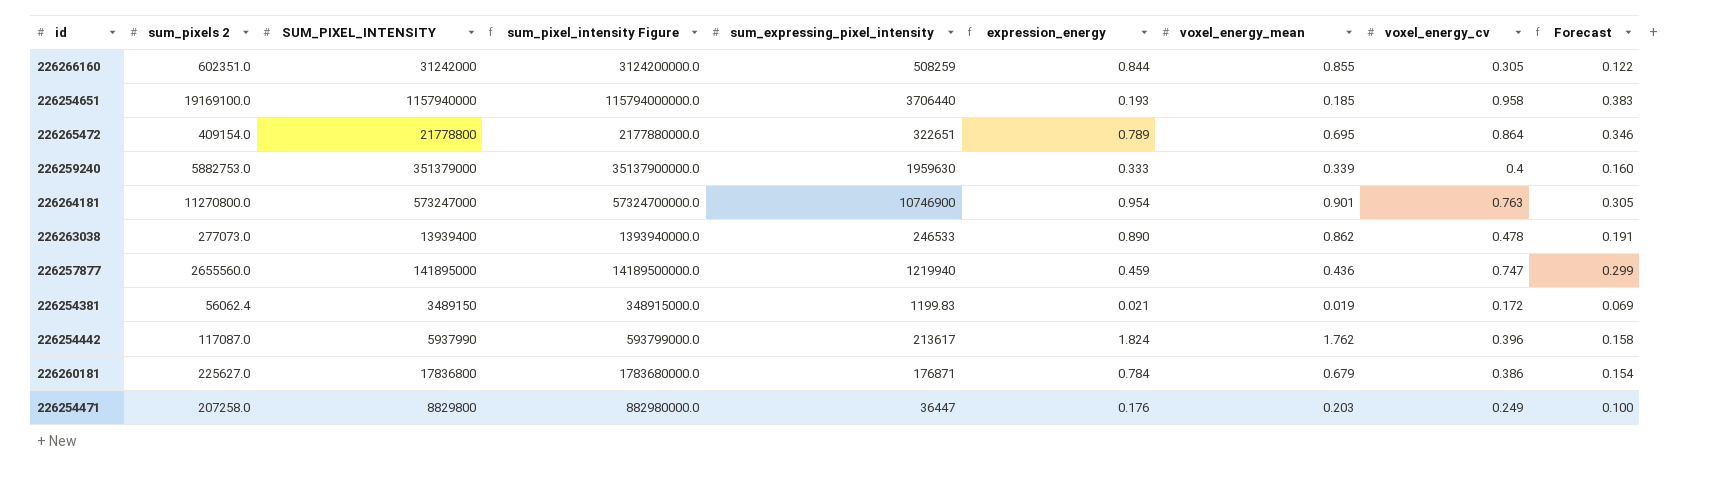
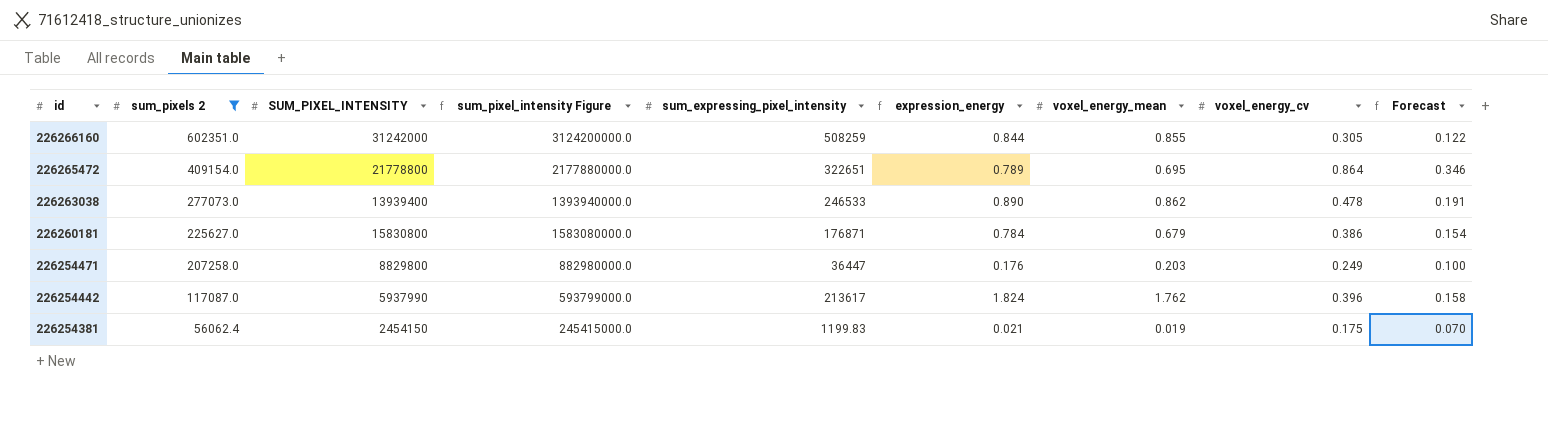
filter: none -> sum_pixels 2 <= 602351.0
row order: none -> id descending
226260181 | SUM_PIXEL_INTENSITY: 17836800 -> 15830800
226260181 | sum_pixel_intensity Figure: 1783680000.0 -> 1583080000.0
226254381 | SUM_PIXEL_INTENSITY: 3489150 -> 2454150
226254381 | sum_pixel_intensity Figure: 348915000.0 -> 245415000.0
226254381 | voxel_energy_cv: 0.172 -> 0.175
226254381 | Forecast: 0.069 -> 0.070

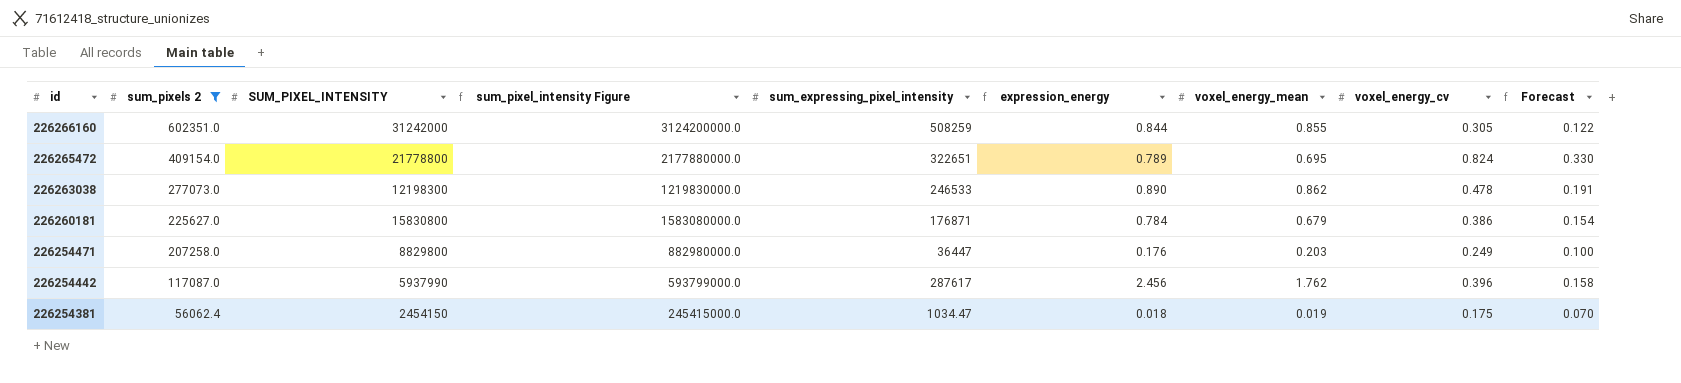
226265472 | voxel_energy_cv: 0.864 -> 0.824
226265472 | Forecast: 0.346 -> 0.330
226263038 | SUM_PIXEL_INTENSITY: 13939400 -> 12198300
226263038 | sum_pixel_intensity Figure: 1393940000.0 -> 1219830000.0
226254442 | sum_expressing_pixel_intensity: 213617 -> 287617
226254442 | expression_energy: 1.824 -> 2.456
226254381 | sum_expressing_pixel_intensity: 1199.83 -> 1034.47
226254381 | expression_energy: 0.021 -> 0.018

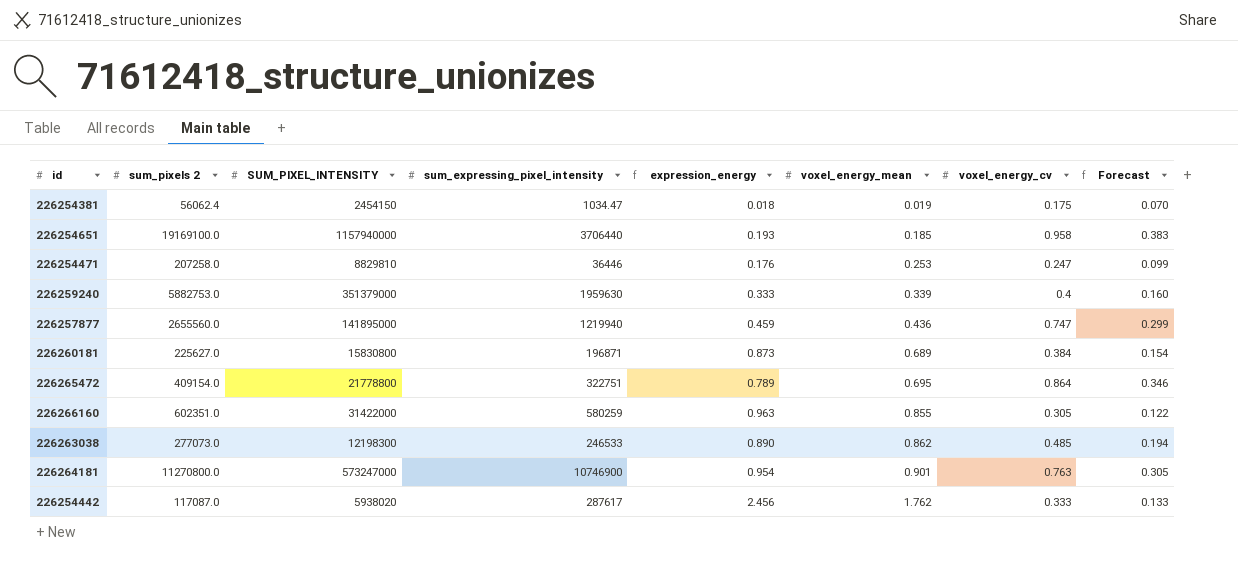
filter: sum_pixels 2 <= 602351.0 -> none
row order: id descending -> voxel_energy_mean ascending
column sum_pixel_intensity Figure | formula: [SUM_PIXEL_INTENSITY] * 100 -> none
226254471 | SUM_PIXEL_INTENSITY: 8829800 -> 8829810
226254471 | sum_expressing_pixel_intensity: 36447 -> 36446
226254471 | voxel_energy_mean: 0.203 -> 0.253
226254471 | voxel_energy_cv: 0.249 -> 0.247
226254471 | Forecast: 0.100 -> 0.099
226260181 | sum_expressing_pixel_intensity: 176871 -> 196871
226260181 | expression_energy: 0.784 -> 0.873
226260181 | voxel_energy_mean: 0.679 -> 0.689
226260181 | voxel_energy_cv: 0.386 -> 0.384
226265472 | sum_expressing_pixel_intensity: 322651 -> 322751
226265472 | voxel_energy_cv: 0.824 -> 0.864
226265472 | Forecast: 0.330 -> 0.346
226266160 | SUM_PIXEL_INTENSITY: 31242000 -> 31422000
226266160 | sum_expressing_pixel_intensity: 508259 -> 580259
226266160 | expression_energy: 0.844 -> 0.963
226263038 | voxel_energy_cv: 0.478 -> 0.485
226263038 | Forecast: 0.191 -> 0.194
226254442 | SUM_PIXEL_INTENSITY: 5937990 -> 5938020
226254442 | voxel_energy_cv: 0.396 -> 0.333
226254442 | Forecast: 0.158 -> 0.133

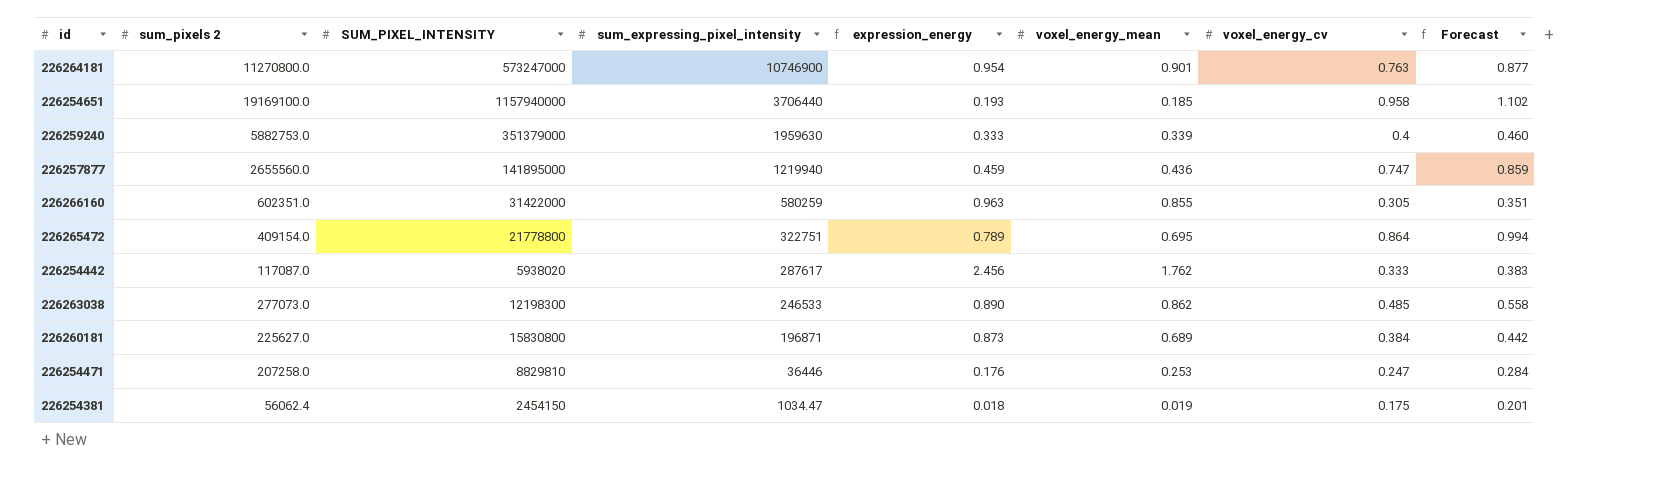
row order: voxel_energy_mean ascending -> sum_expressing_pixel_intensity descending
column Forecast | formula: [voxel_energy_cv] * 0.4 -> [voxel_energy_cv] * 1.15

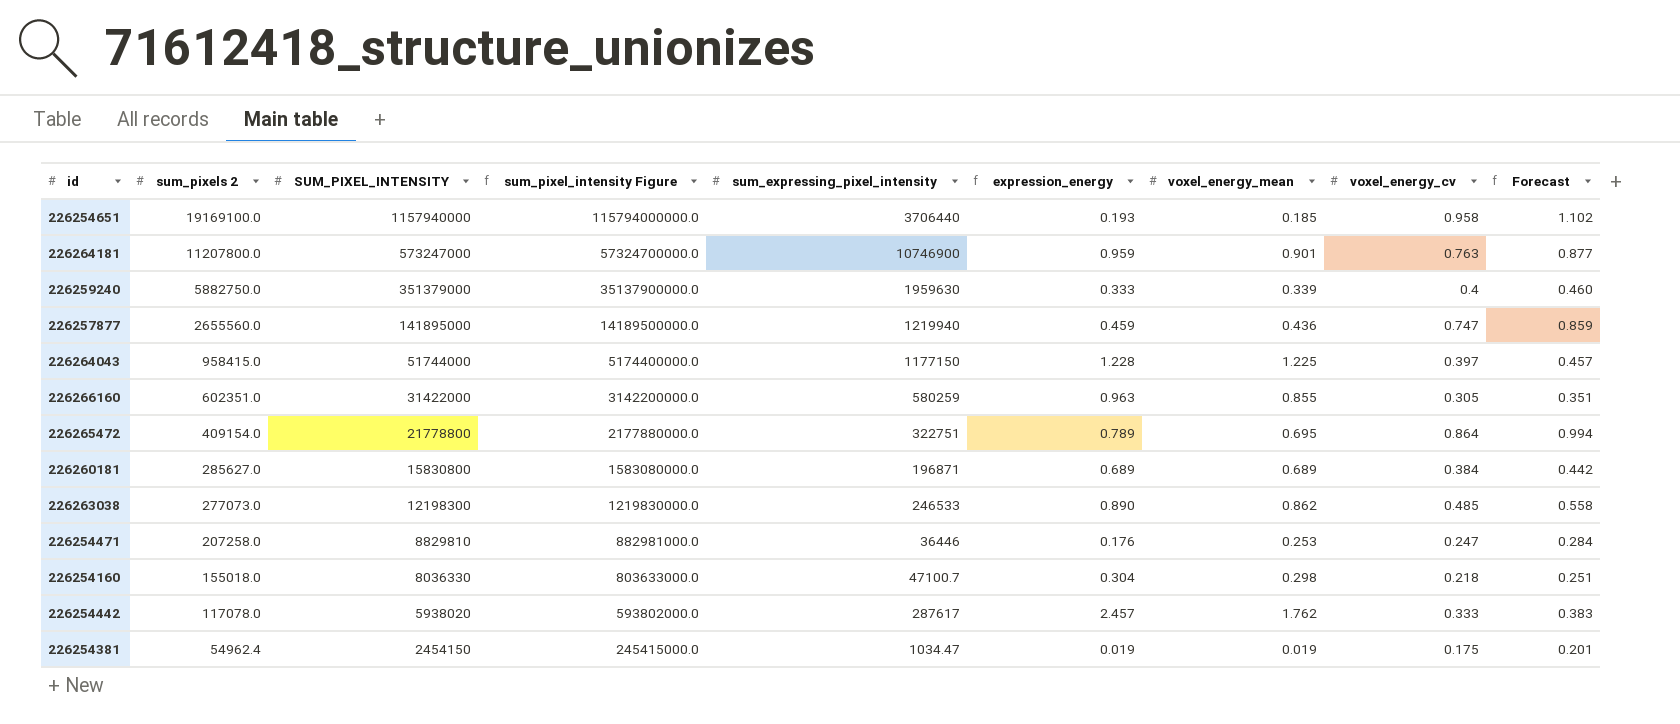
row order: sum_expressing_pixel_intensity descending -> sum_pixels 2 descending
column sum_pixel_intensity Figure | formula: none -> [SUM_PIXEL_INTENSITY] * 100
226264181 | sum_pixels 2: 11270800.0 -> 11207800.0
226264181 | expression_energy: 0.954 -> 0.959
226259240 | sum_pixels 2: 5882753.0 -> 5882750.0
row 226264043: none -> 958415.0 | 51744000 | 5174400000.0 | 1177150 | 1.228 | 1.225 | 0.397 | 0.457
226260181 | sum_pixels 2: 225627.0 -> 285627.0
226260181 | expression_energy: 0.873 -> 0.689
row 226254160: none -> 155018.0 | 8036330 | 803633000.0 | 47100.7 | 0.304 | 0.298 | 0.218 | 0.251
226254442 | sum_pixels 2: 117087.0 -> 117078.0
226254442 | expression_energy: 2.456 -> 2.457
226254381 | sum_pixels 2: 56062.4 -> 54962.4
226254381 | expression_energy: 0.018 -> 0.019

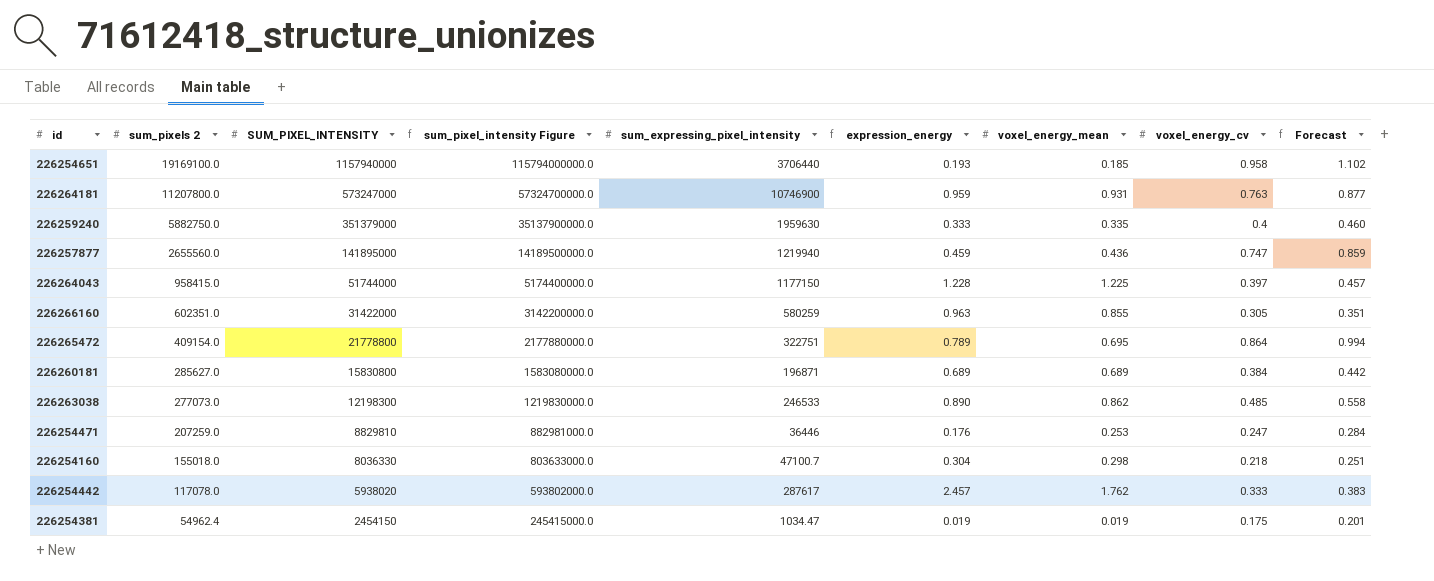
226264181 | voxel_energy_mean: 0.901 -> 0.931
226259240 | voxel_energy_mean: 0.339 -> 0.335
226254471 | sum_pixels 2: 207258.0 -> 207259.0

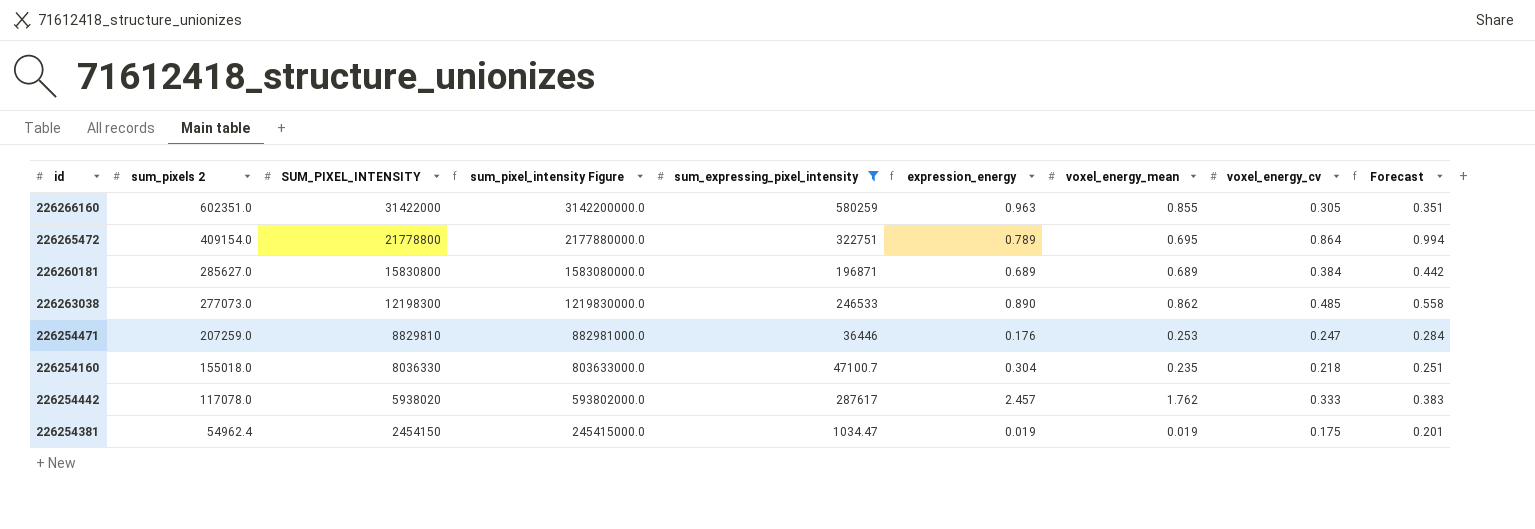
filter: none -> sum_expressing_pixel_intensity <= 580259
226254160 | voxel_energy_mean: 0.298 -> 0.235

